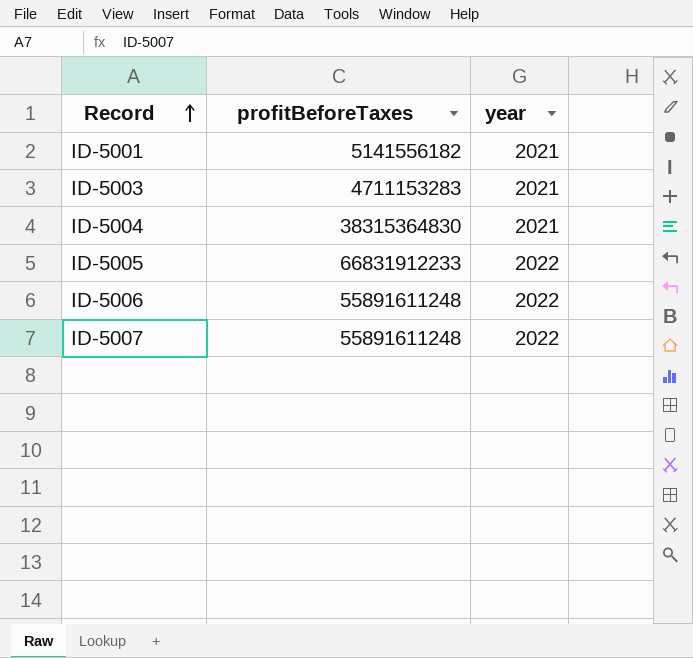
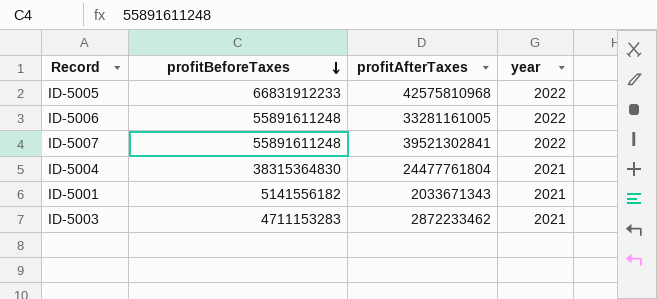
row order: Record ascending -> profitBeforeTaxes descending
column profitAfterTaxes | position: none -> 3

